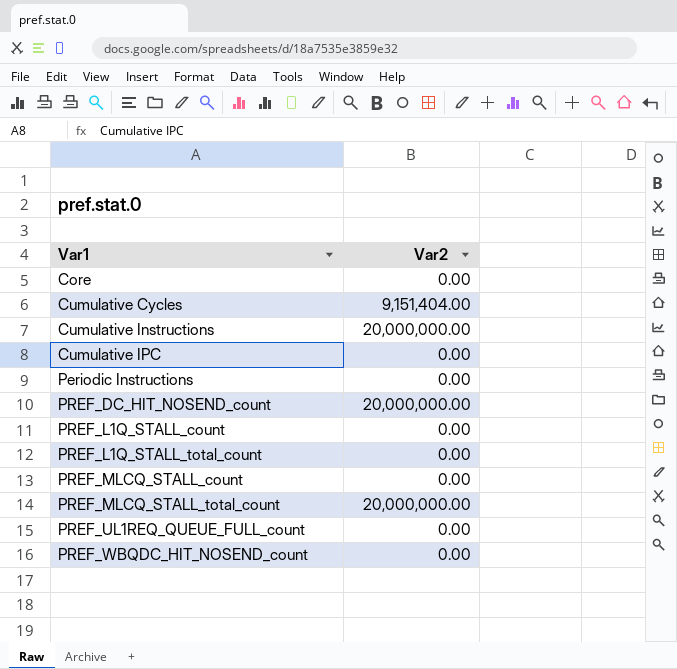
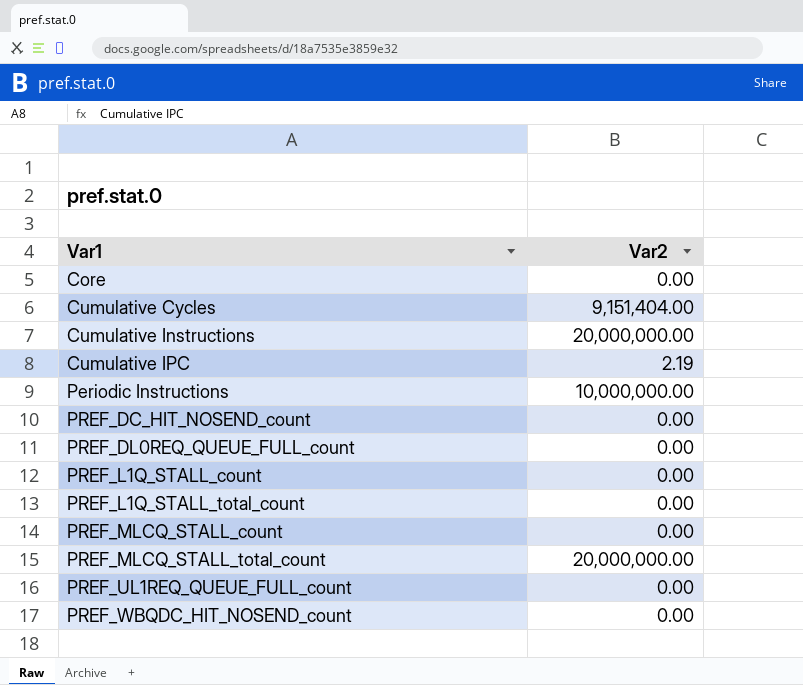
Cumulative IPC | Var2: 0.00 -> 2.19
Periodic Instructions | Var2: 0.00 -> 10,000,000.00
PREF_DC_HIT_NOSEND_count | Var2: 20,000,000.00 -> 0.00
row PREF_DL0REQ_QUEUE_FULL_count: none -> 0.00

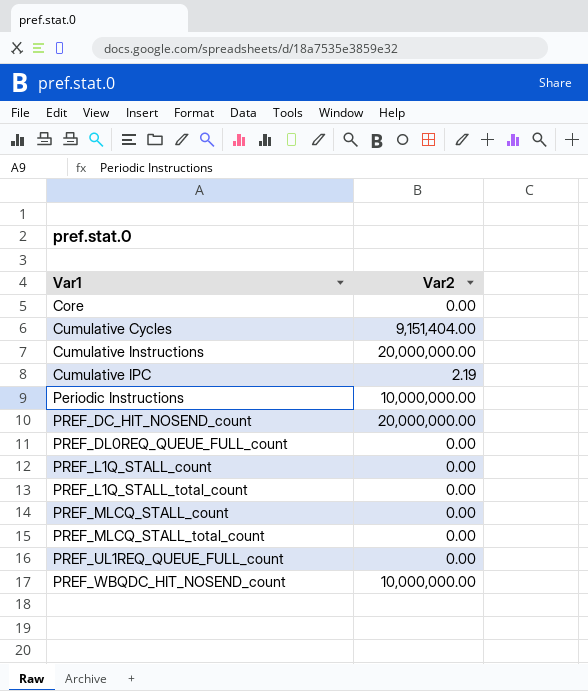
PREF_DC_HIT_NOSEND_count | Var2: 0.00 -> 20,000,000.00
PREF_MLCQ_STALL_total_count | Var2: 20,000,000.00 -> 0.00
PREF_WBQDC_HIT_NOSEND_count | Var2: 0.00 -> 10,000,000.00

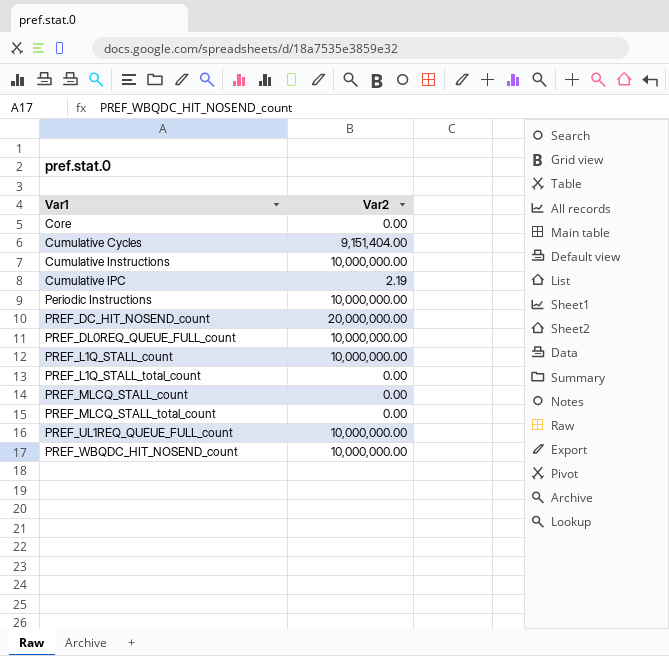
Cumulative Instructions | Var2: 20,000,000.00 -> 10,000,000.00
PREF_DL0REQ_QUEUE_FULL_count | Var2: 0.00 -> 10,000,000.00
PREF_L1Q_STALL_count | Var2: 0.00 -> 10,000,000.00
PREF_UL1REQ_QUEUE_FULL_count | Var2: 0.00 -> 10,000,000.00

